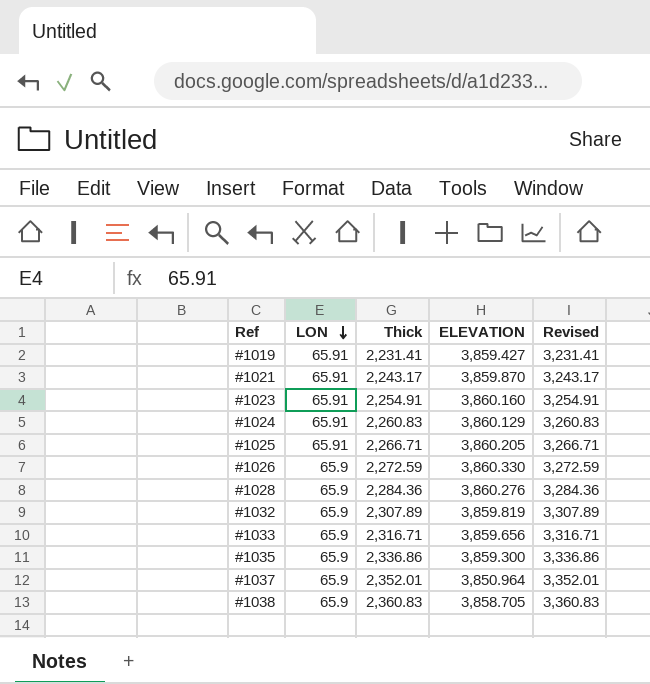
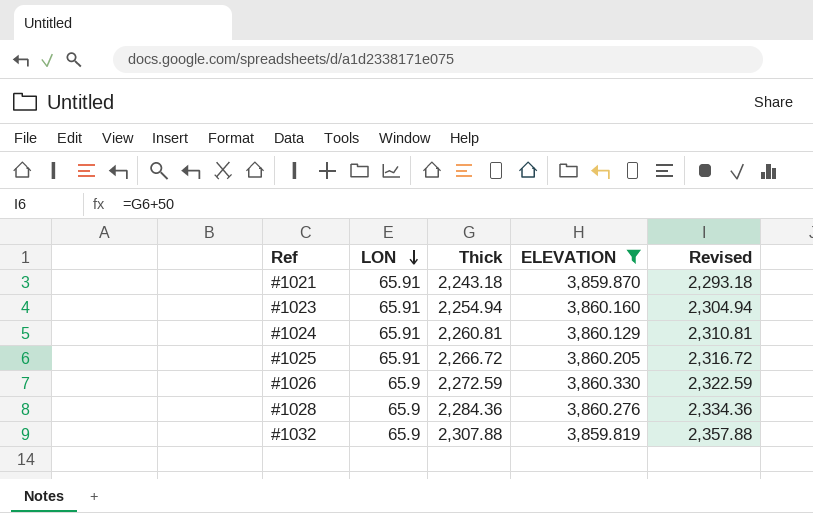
filter: none -> ELEVATION >= 3,859.819
column Revised | formula: [Thick] + 1000 -> [Thick] + 50
#1021 | Thick: 2,243.17 -> 2,243.18
#1023 | Thick: 2,254.91 -> 2,254.94
#1024 | Thick: 2,260.83 -> 2,260.81
#1025 | Thick: 2,266.71 -> 2,266.72
#1032 | Thick: 2,307.89 -> 2,307.88

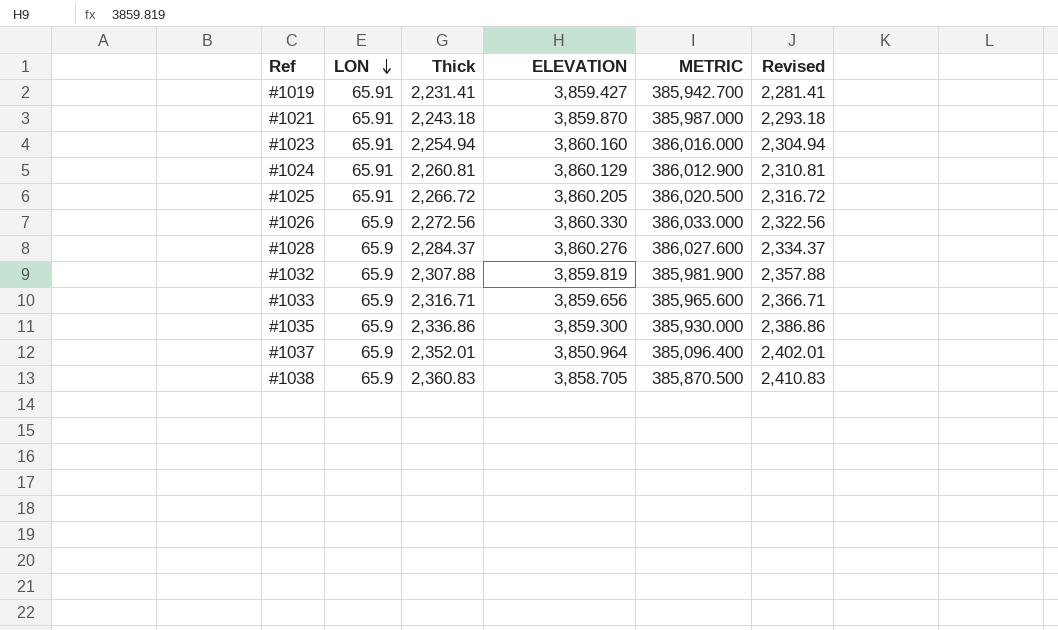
filter: ELEVATION >= 3,859.819 -> none
column METRIC | formula: none -> [ELEVATION] * 100
#1026 | Thick: 2,272.59 -> 2,272.56
#1026 | Revised: 2,322.59 -> 2,322.56
#1028 | Thick: 2,284.36 -> 2,284.37
#1028 | Revised: 2,334.36 -> 2,334.37

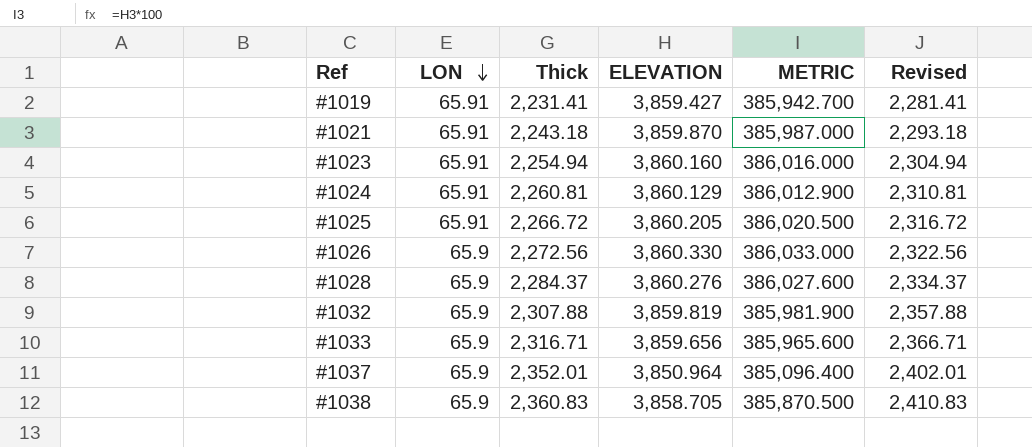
row #1035: 65.9 | 2,336.86 | 3,859.300 | 385,930.000 | 2,386.86 -> none

